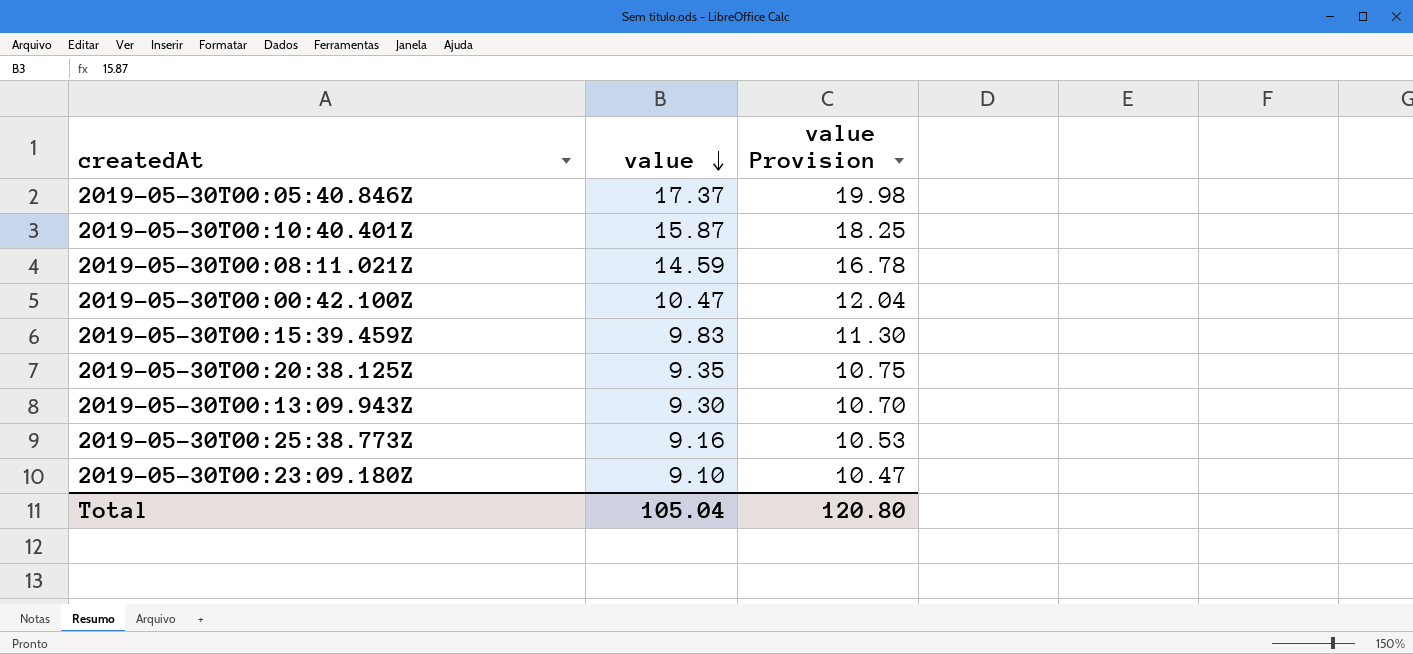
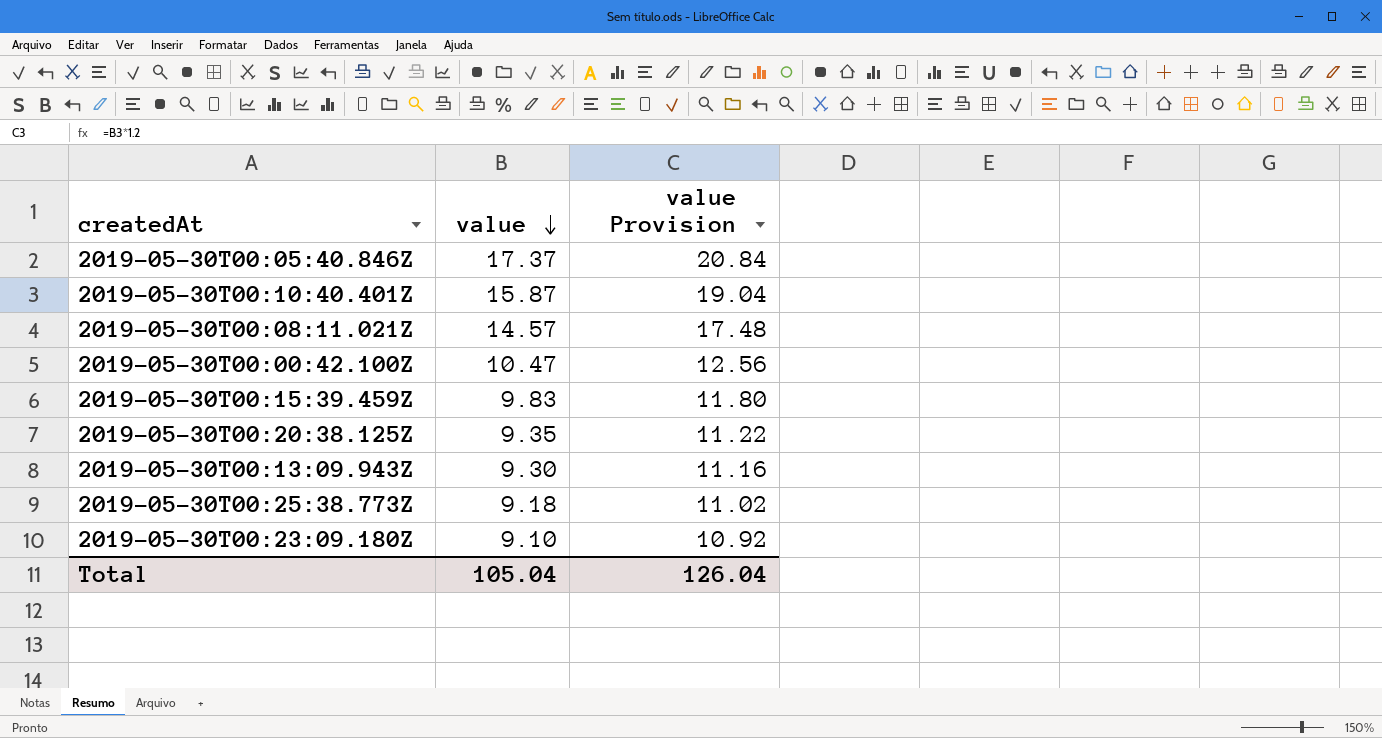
column value Provision | formula: [value] * 1.15 -> [value] * 1.2
2019-05-30T00:08:11.021Z | value: 14.59 -> 14.57
2019-05-30T00:25:38.773Z | value: 9.16 -> 9.18
Total | value Provision: 120.80 -> 126.04

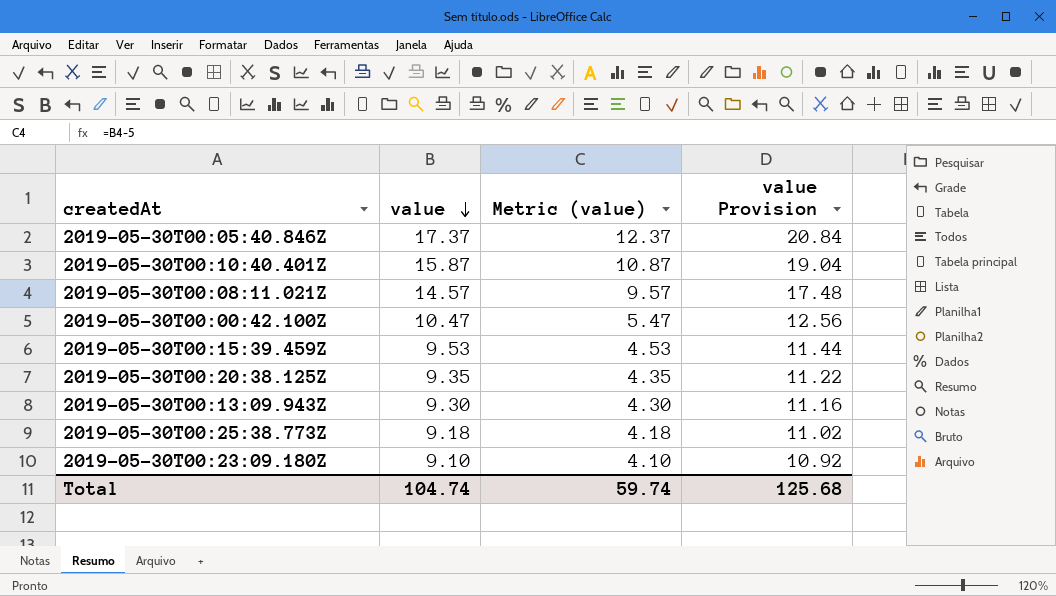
column Metric (value) | formula: none -> [value] - 5
2019-05-30T00:15:39.459Z | value: 9.83 -> 9.53
2019-05-30T00:15:39.459Z | value Provision: 11.80 -> 11.44
Total | value: 105.04 -> 104.74
Total | value Provision: 126.04 -> 125.68

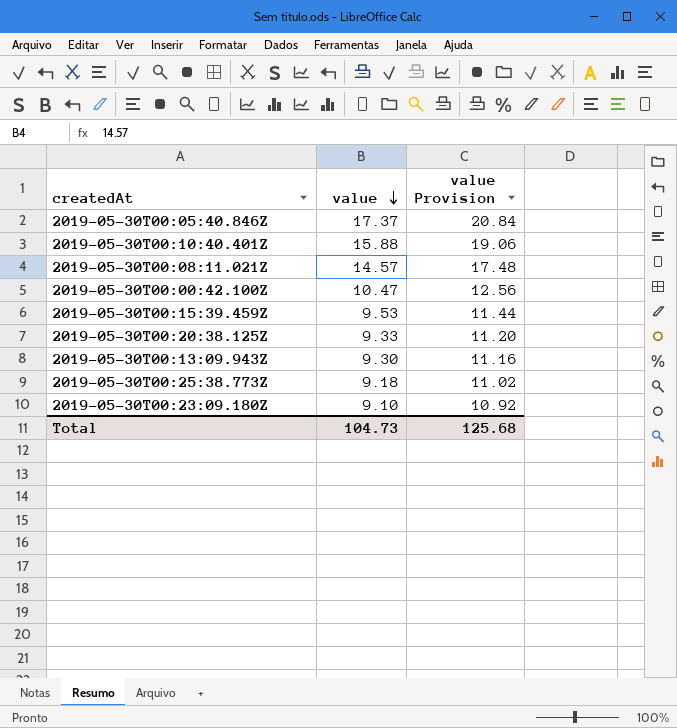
column Metric (value) | formula: [value] - 5 -> none
2019-05-30T00:10:40.401Z | value: 15.87 -> 15.88
2019-05-30T00:10:40.401Z | value Provision: 19.04 -> 19.06
2019-05-30T00:20:38.125Z | value: 9.35 -> 9.33
2019-05-30T00:20:38.125Z | value Provision: 11.22 -> 11.20
Total | value: 104.74 -> 104.73

